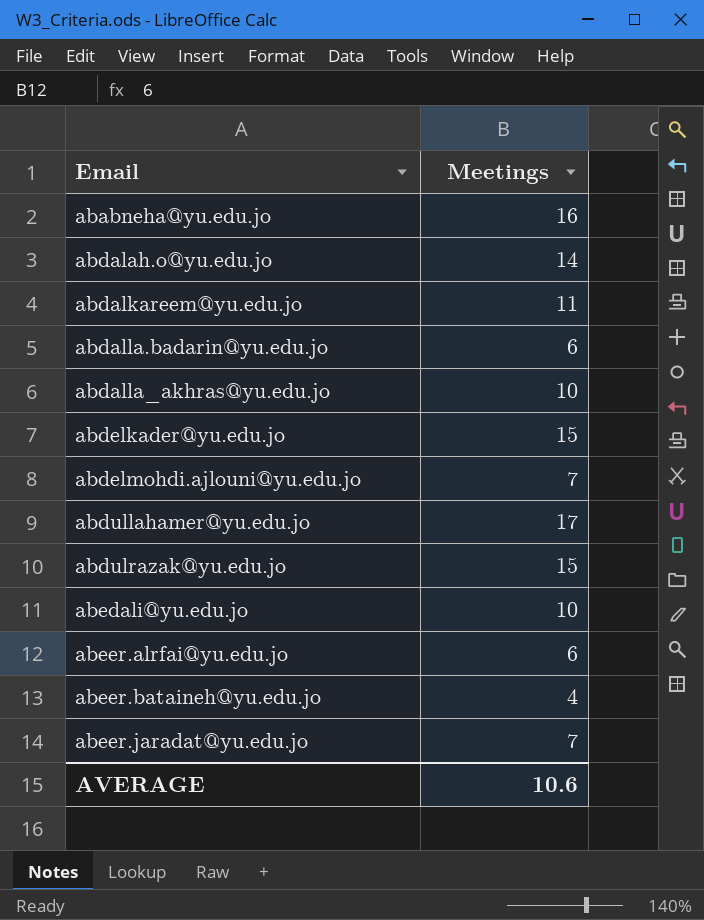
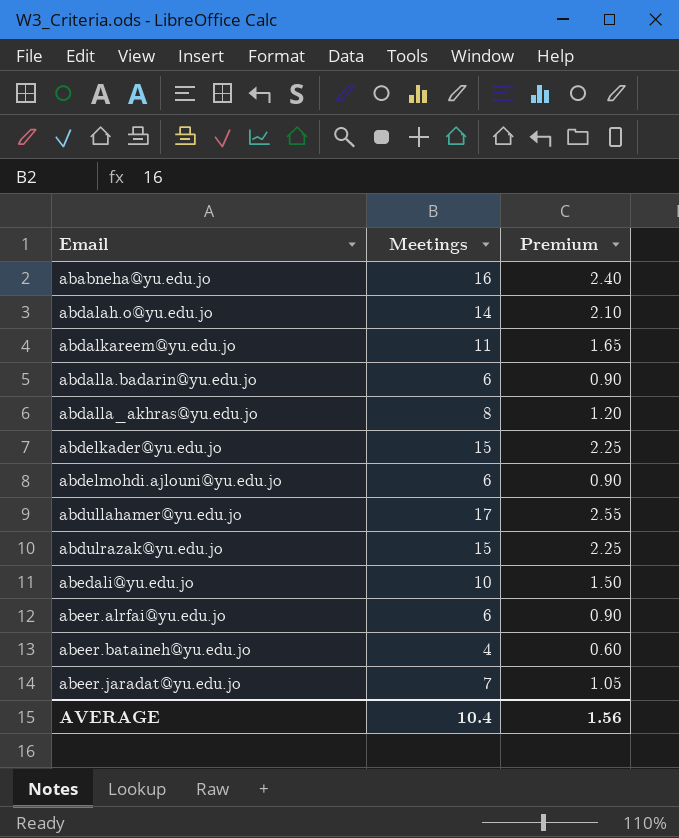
column Premium | formula: none -> [Meetings] * 0.15
abdalla_akhras@yu.edu.jo | Meetings: 10 -> 8
abdelmohdi.ajlouni@yu.edu.jo | Meetings: 7 -> 6
AVERAGE | Meetings: 10.6 -> 10.4

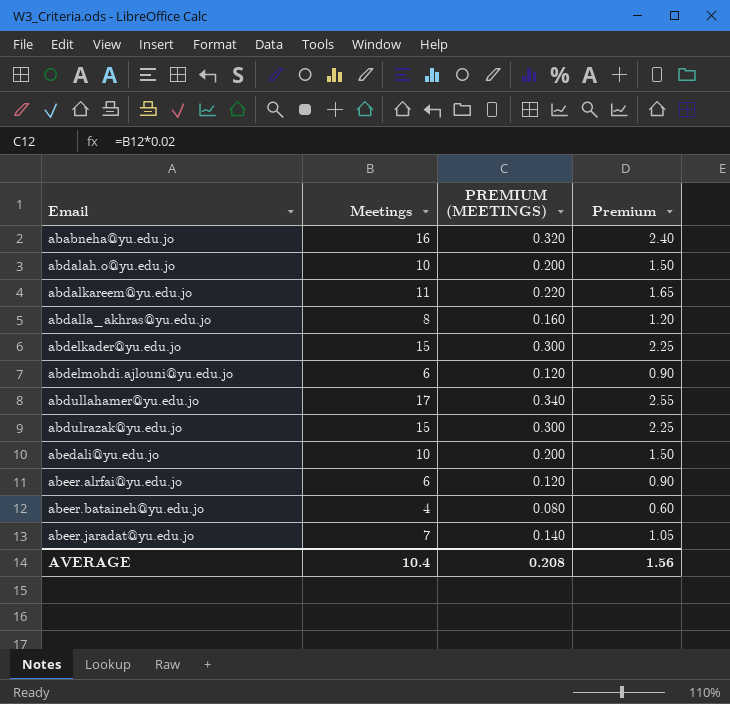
column PREMIUM (MEETINGS) | formula: none -> [Meetings] * 0.02
row abdalla.badarin@yu.edu.jo: 6 | 0.90 -> none
abdalah.o@yu.edu.jo | Meetings: 14 -> 10
abdalah.o@yu.edu.jo | Premium: 2.10 -> 1.50

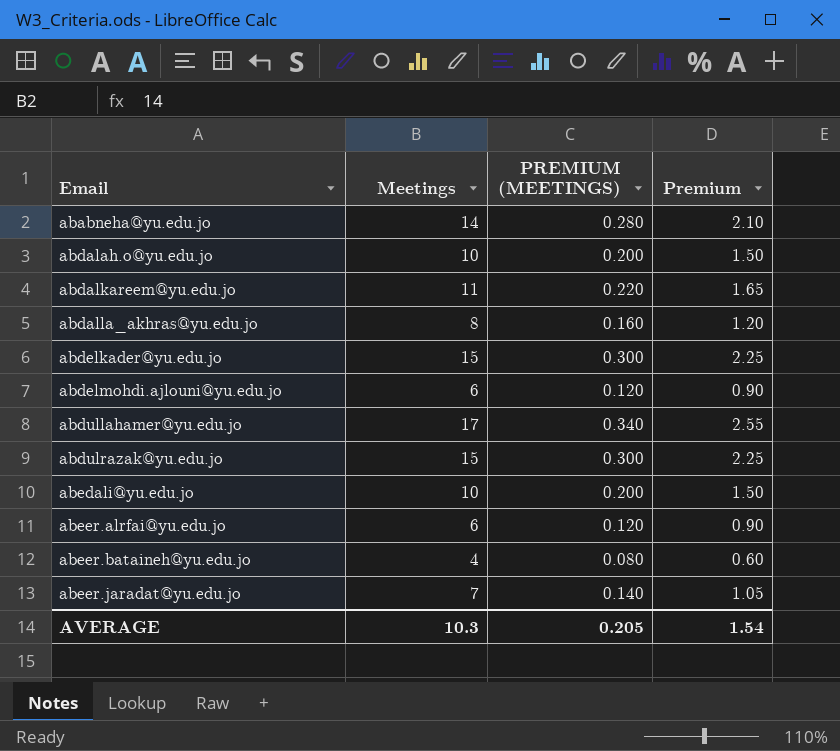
ababneha@yu.edu.jo | Meetings: 16 -> 14
ababneha@yu.edu.jo | PREMIUM (MEETINGS): 0.320 -> 0.280
ababneha@yu.edu.jo | Premium: 2.40 -> 2.10
AVERAGE | Meetings: 10.4 -> 10.3
AVERAGE | PREMIUM (MEETINGS): 0.208 -> 0.205
AVERAGE | Premium: 1.56 -> 1.54

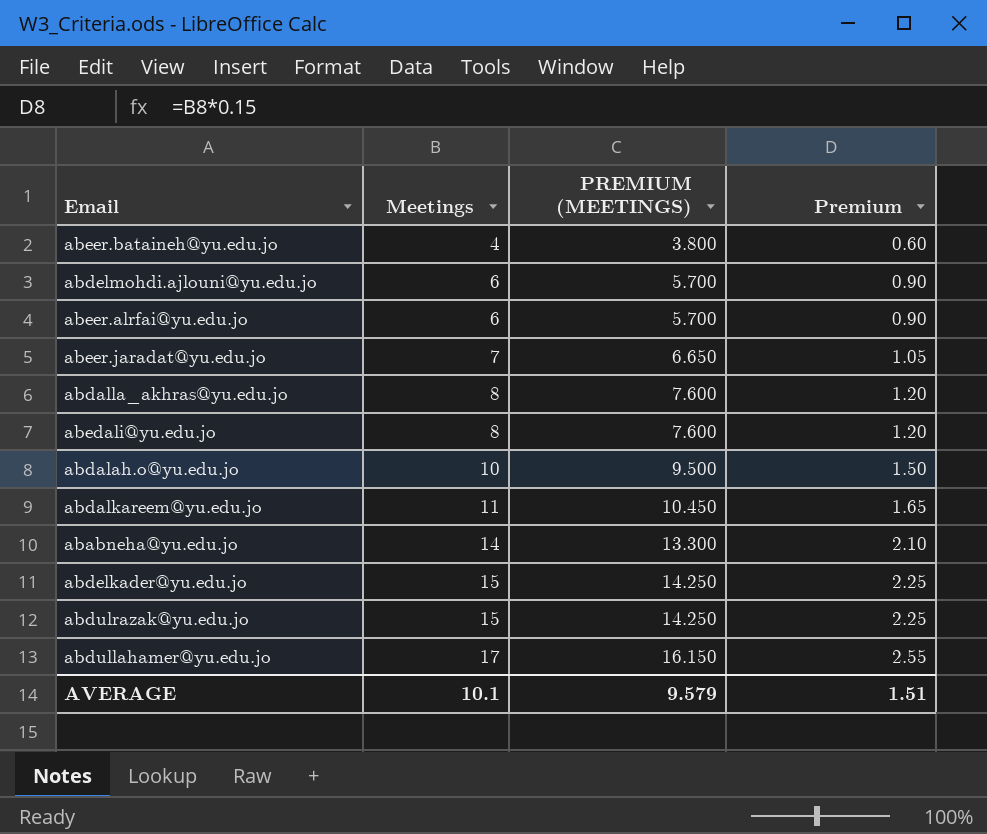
row order: Email ascending -> Meetings ascending
column PREMIUM (MEETINGS) | formula: [Meetings] * 0.02 -> [Meetings] * 0.95
abedali@yu.edu.jo | Meetings: 10 -> 8
abedali@yu.edu.jo | Premium: 1.50 -> 1.20
AVERAGE | Meetings: 10.3 -> 10.1
AVERAGE | PREMIUM (MEETINGS): 0.205 -> 9.579
AVERAGE | Premium: 1.54 -> 1.51

